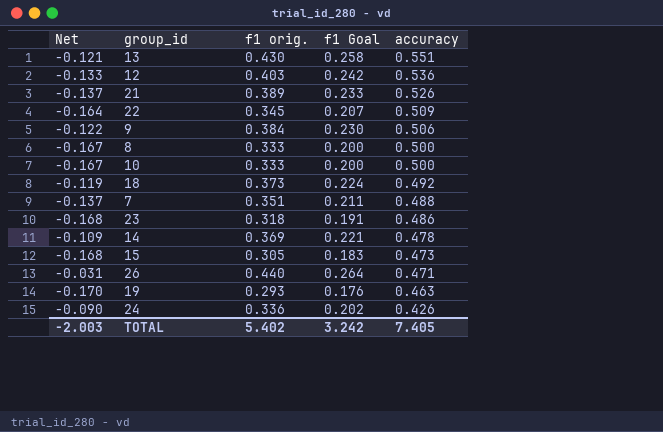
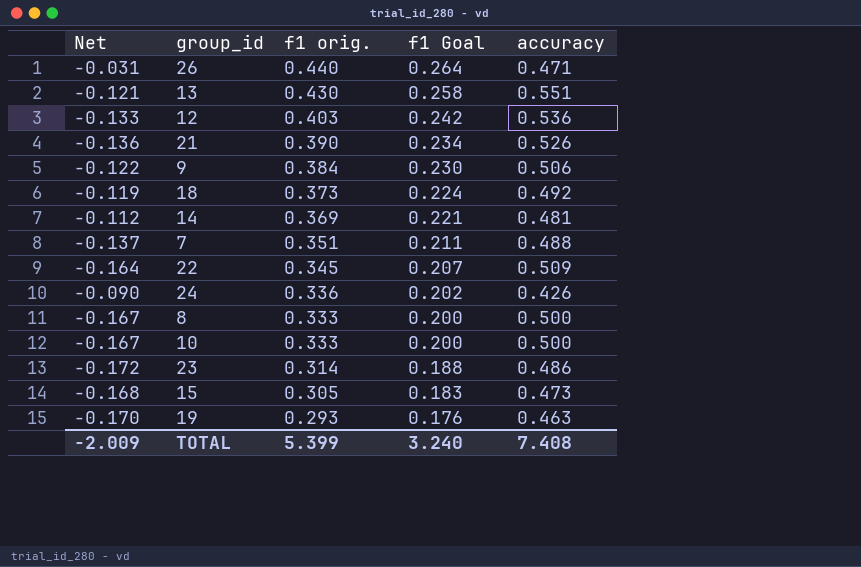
row order: accuracy descending -> f1 orig. descending
21 | Net: -0.137 -> -0.136
21 | f1 orig.: 0.389 -> 0.390
21 | f1 Goal: 0.233 -> 0.234
14 | Net: -0.109 -> -0.112
14 | accuracy: 0.478 -> 0.481
23 | Net: -0.168 -> -0.172
23 | f1 orig.: 0.318 -> 0.314
23 | f1 Goal: 0.191 -> 0.188
TOTAL | Net: -2.003 -> -2.009
TOTAL | f1 orig.: 5.402 -> 5.399
TOTAL | f1 Goal: 3.242 -> 3.240
TOTAL | accuracy: 7.405 -> 7.408

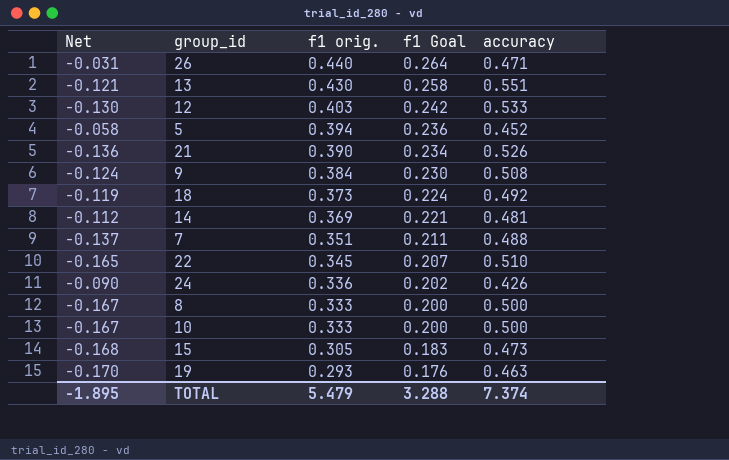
row 23: -0.172 | 0.314 | 0.188 | 0.486 -> none
12 | Net: -0.133 -> -0.130
12 | accuracy: 0.536 -> 0.533
row 5: none -> -0.058 | 0.394 | 0.236 | 0.452
9 | Net: -0.122 -> -0.124
9 | accuracy: 0.506 -> 0.508
22 | Net: -0.164 -> -0.165
22 | accuracy: 0.509 -> 0.510
TOTAL | Net: -2.009 -> -1.895
TOTAL | f1 orig.: 5.399 -> 5.479
TOTAL | f1 Goal: 3.240 -> 3.288
TOTAL | accuracy: 7.408 -> 7.374

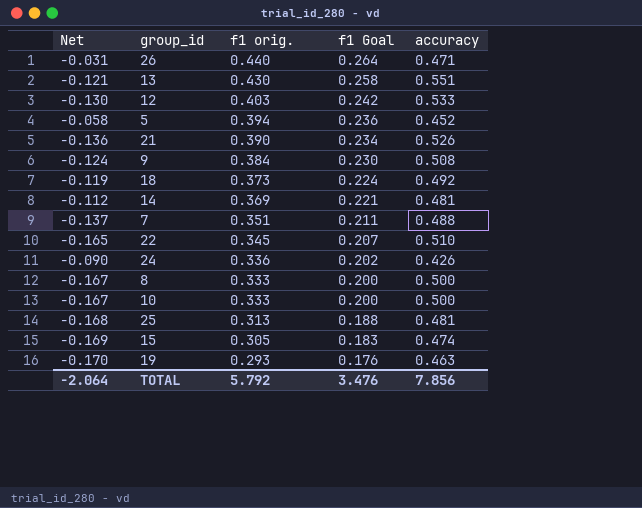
row 25: none -> -0.168 | 0.313 | 0.188 | 0.481
15 | Net: -0.168 -> -0.169
15 | accuracy: 0.473 -> 0.474
TOTAL | Net: -1.895 -> -2.064
TOTAL | f1 orig.: 5.479 -> 5.792
TOTAL | f1 Goal: 3.288 -> 3.476
TOTAL | accuracy: 7.374 -> 7.856

